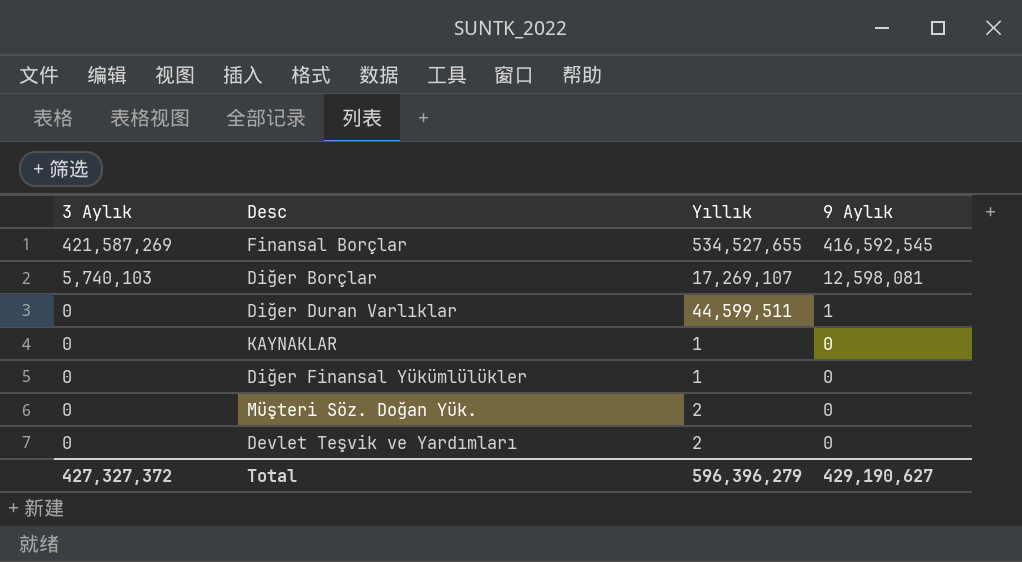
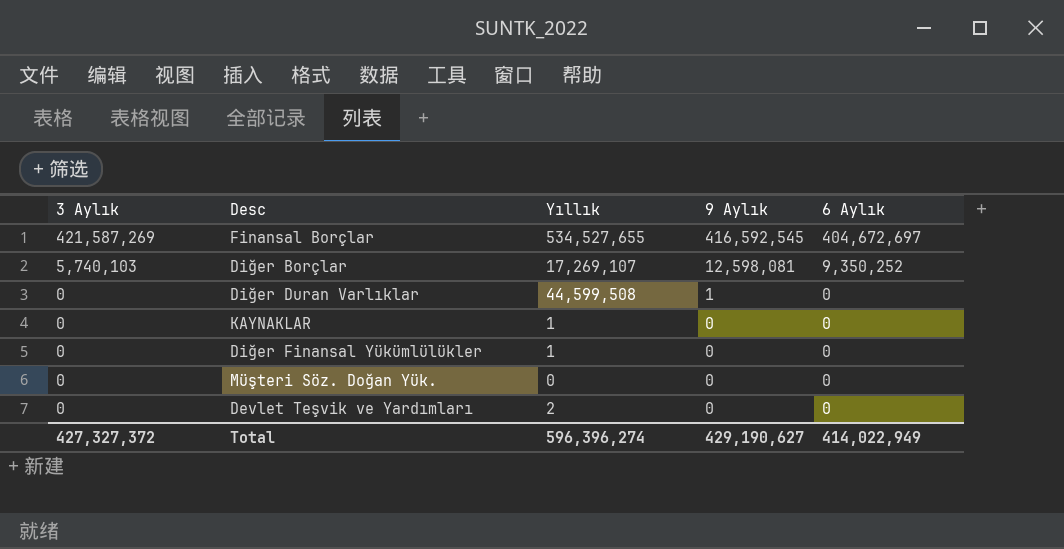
column 6 Aylık | position: none -> 5
Diğer Duran Varlıklar | Yıllık: 44,599,511 -> 44,599,508
Müşteri Söz. Doğan Yük. | Yıllık: 2 -> 0
Total | Yıllık: 596,396,279 -> 596,396,274

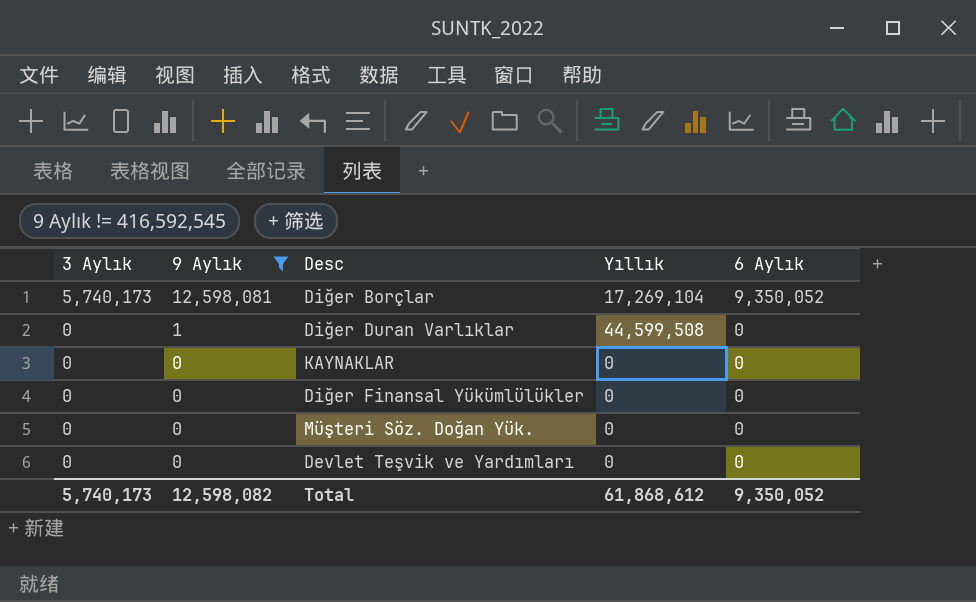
filter: none -> 9 Aylık != 416,592,545
column 9 Aylık | position: 4 -> 2
Diğer Borçlar | 3 Aylık: 5,740,103 -> 5,740,173
Diğer Borçlar | Yıllık: 17,269,107 -> 17,269,104
Diğer Borçlar | 6 Aylık: 9,350,252 -> 9,350,052
KAYNAKLAR | Yıllık: 1 -> 0
Diğer Finansal Yükümlülükler | Yıllık: 1 -> 0
Devlet Teşvik ve Yardımları | Yıllık: 2 -> 0
Total | 3 Aylık: 427,327,372 -> 5,740,173
Total | 9 Aylık: 429,190,627 -> 12,598,082
Total | Yıllık: 596,396,274 -> 61,868,612
Total | 6 Aylık: 414,022,949 -> 9,350,052

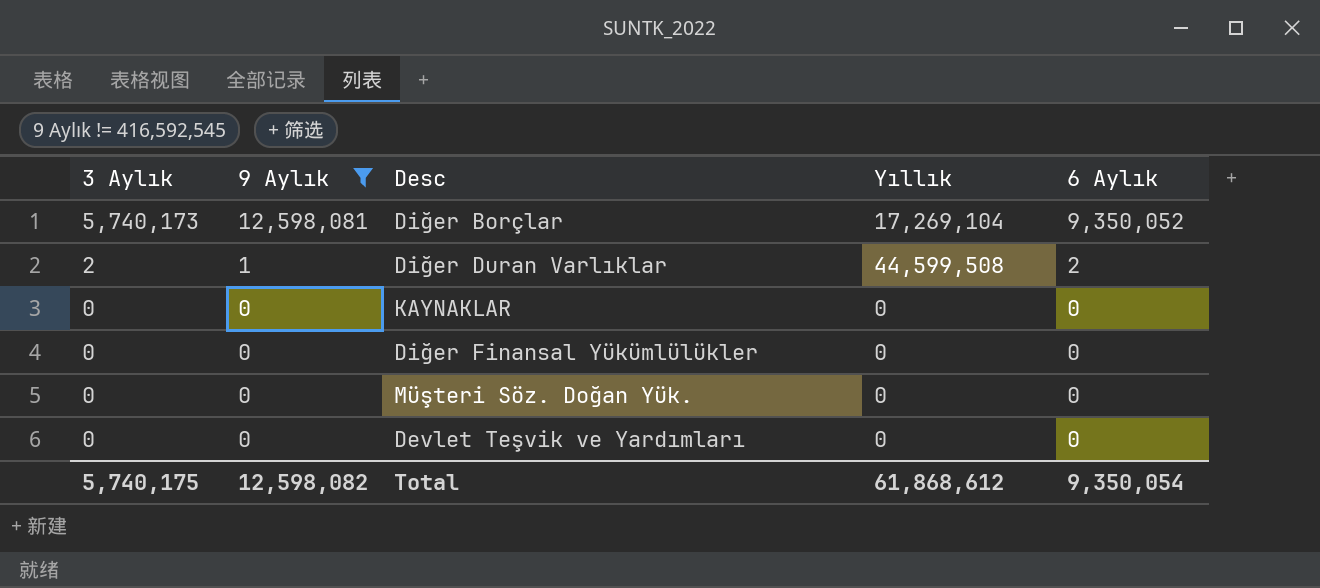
Diğer Duran Varlıklar | 3 Aylık: 0 -> 2
Diğer Duran Varlıklar | 6 Aylık: 0 -> 2
Total | 3 Aylık: 5,740,173 -> 5,740,175
Total | 6 Aylık: 9,350,052 -> 9,350,054

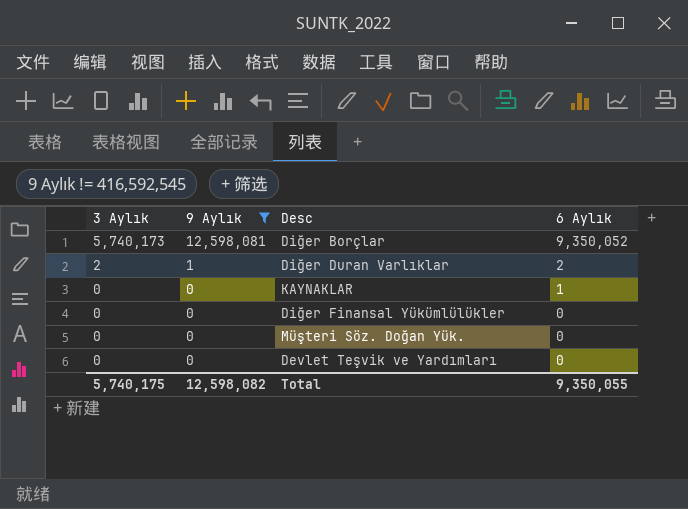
column Yıllık | position: 4 -> none
KAYNAKLAR | 6 Aylık: 0 -> 1
Total | 6 Aylık: 9,350,054 -> 9,350,055

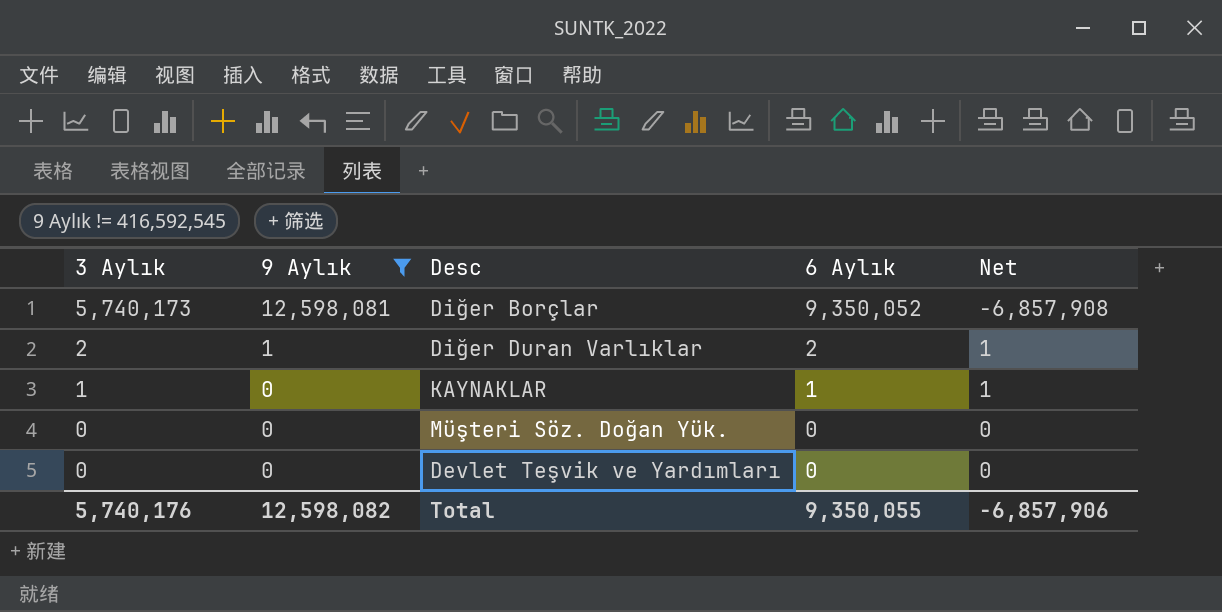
column Net | formula: none -> [3 Aylık] - [9 Aylık]
row Diğer Finansal Yükümlülükler: 0 | 0 | 0 -> none
KAYNAKLAR | 3 Aylık: 0 -> 1
Total | 3 Aylık: 5,740,175 -> 5,740,176

